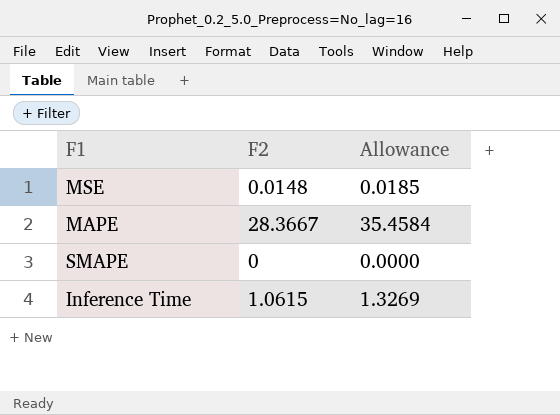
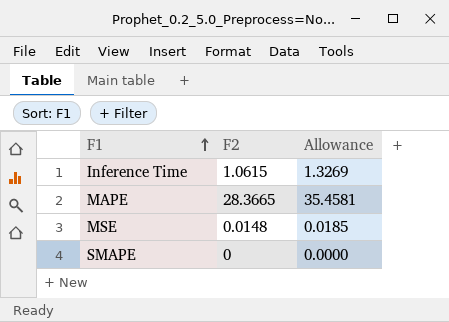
row order: none -> F1 ascending
MAPE | F2: 28.3667 -> 28.3665
MAPE | Allowance: 35.4584 -> 35.4581

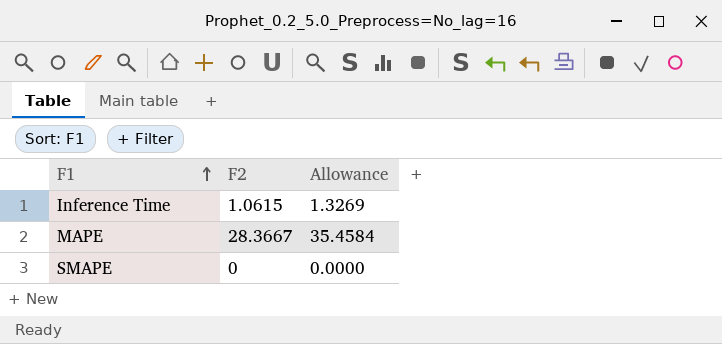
row MSE: 0.0148 | 0.0185 -> none
MAPE | F2: 28.3665 -> 28.3667
MAPE | Allowance: 35.4581 -> 35.4584

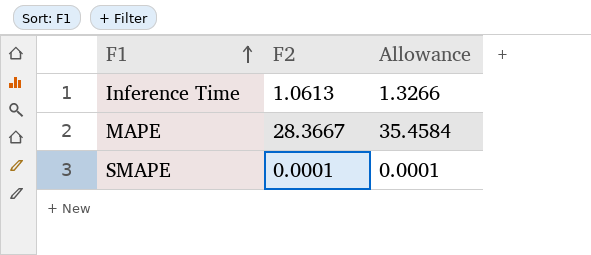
Inference Time | F2: 1.0615 -> 1.0613
Inference Time | Allowance: 1.3269 -> 1.3266
SMAPE | F2: 0 -> 0.0001
SMAPE | Allowance: 0.0000 -> 0.0001

